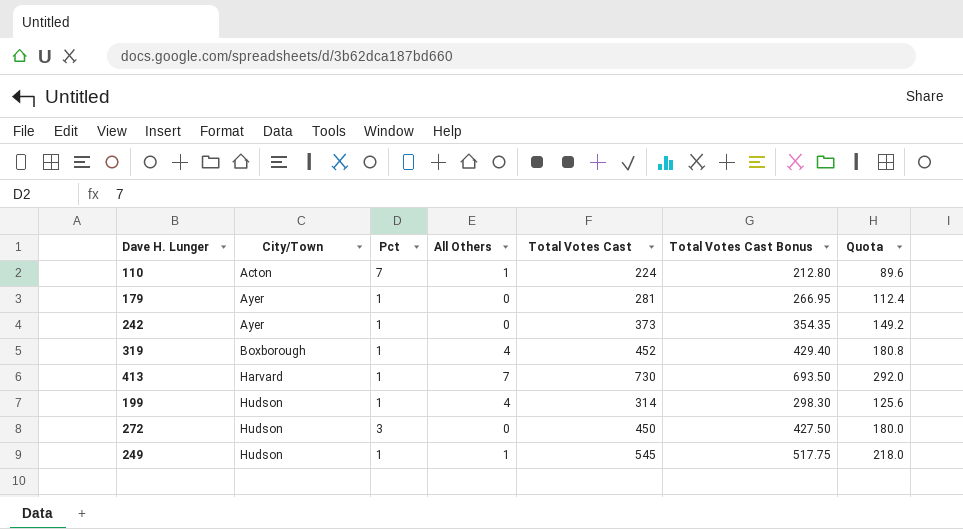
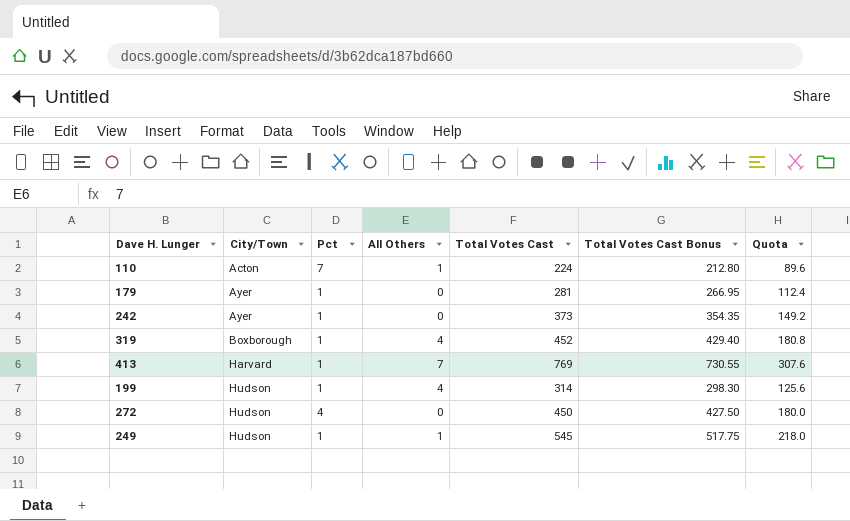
413 | Total Votes Cast: 730 -> 769
413 | Total Votes Cast Bonus: 693.50 -> 730.55
413 | Quota: 292.0 -> 307.6
272 | Pct: 3 -> 4

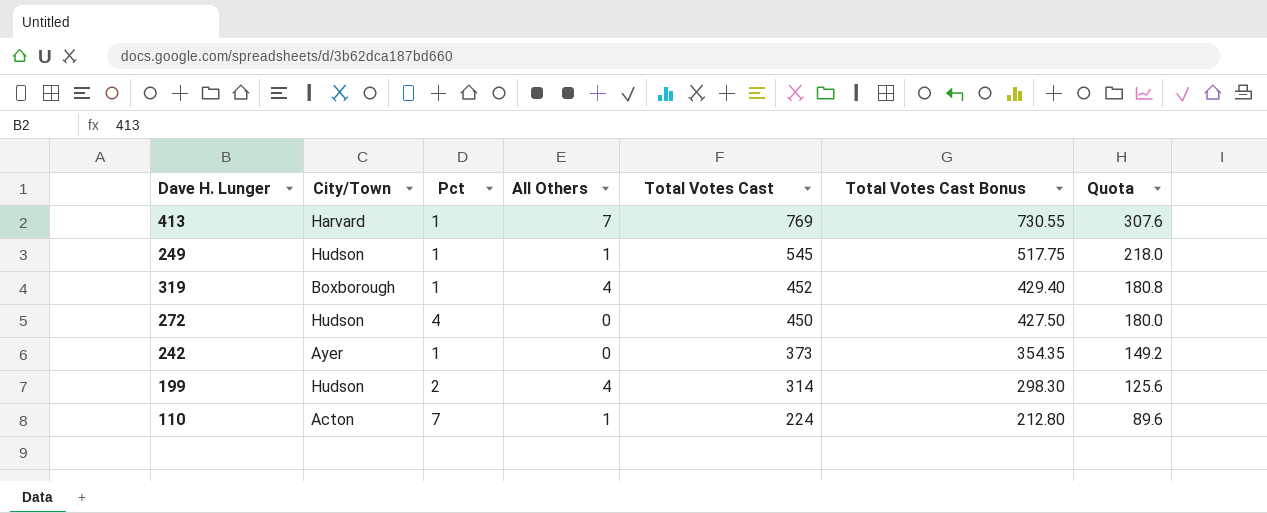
row order: City/Town ascending -> Total Votes Cast descending
row 179: Ayer | 1 | 0 | 281 | 266.95 | 112.4 -> none
199 | Pct: 1 -> 2

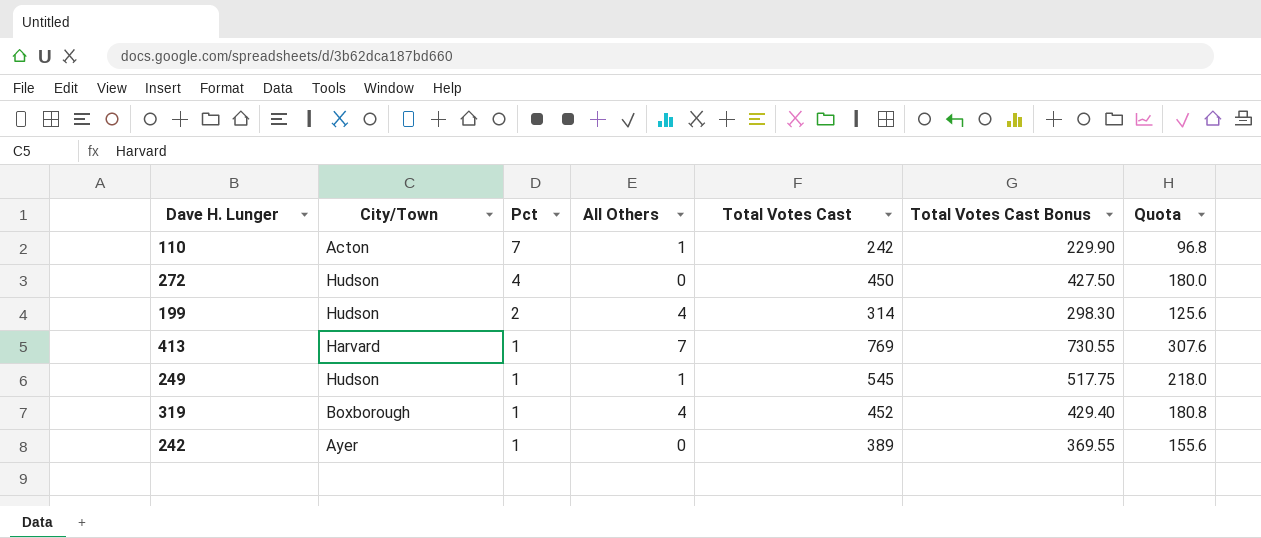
row order: Total Votes Cast descending -> Pct descending
110 | Total Votes Cast: 224 -> 242
110 | Total Votes Cast Bonus: 212.80 -> 229.90
110 | Quota: 89.6 -> 96.8
242 | Total Votes Cast: 373 -> 389
242 | Total Votes Cast Bonus: 354.35 -> 369.55
242 | Quota: 149.2 -> 155.6

